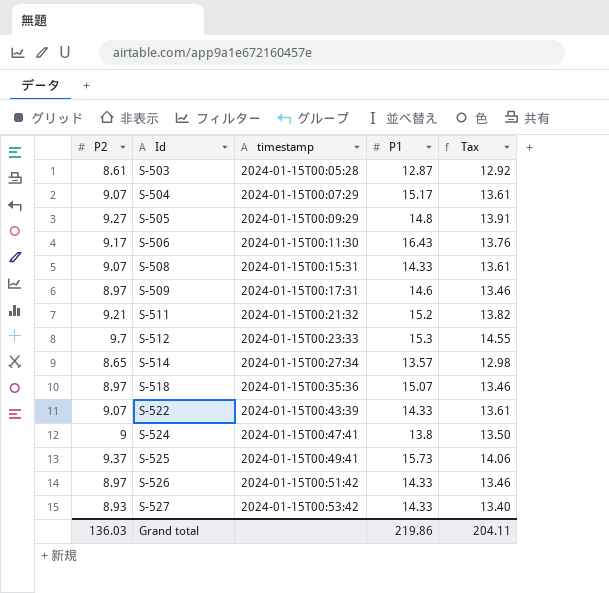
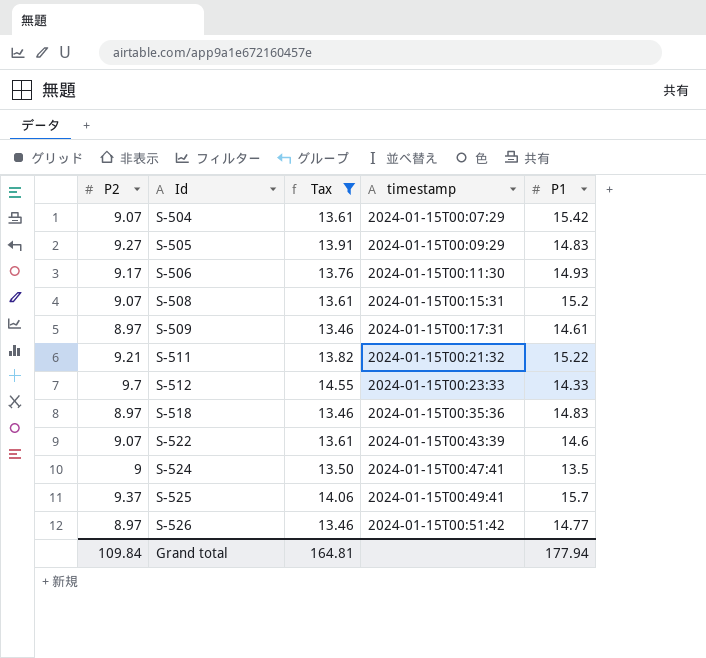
filter: none -> Tax >= 13.46
column Tax | position: 5 -> 3
S-504 | P1: 15.17 -> 15.42
S-505 | P1: 14.8 -> 14.83
S-506 | P1: 16.43 -> 14.93
S-508 | P1: 14.33 -> 15.2
S-509 | P1: 14.6 -> 14.61
S-511 | P1: 15.2 -> 15.22
S-512 | P1: 15.3 -> 14.33
S-518 | P1: 15.07 -> 14.83
S-522 | P1: 14.33 -> 14.6
S-524 | P1: 13.8 -> 13.5
S-525 | P1: 15.73 -> 15.7
S-526 | P1: 14.33 -> 14.77
Grand total | P2: 136.03 -> 109.84
Grand total | Tax: 204.11 -> 164.81
Grand total | P1: 219.86 -> 177.94

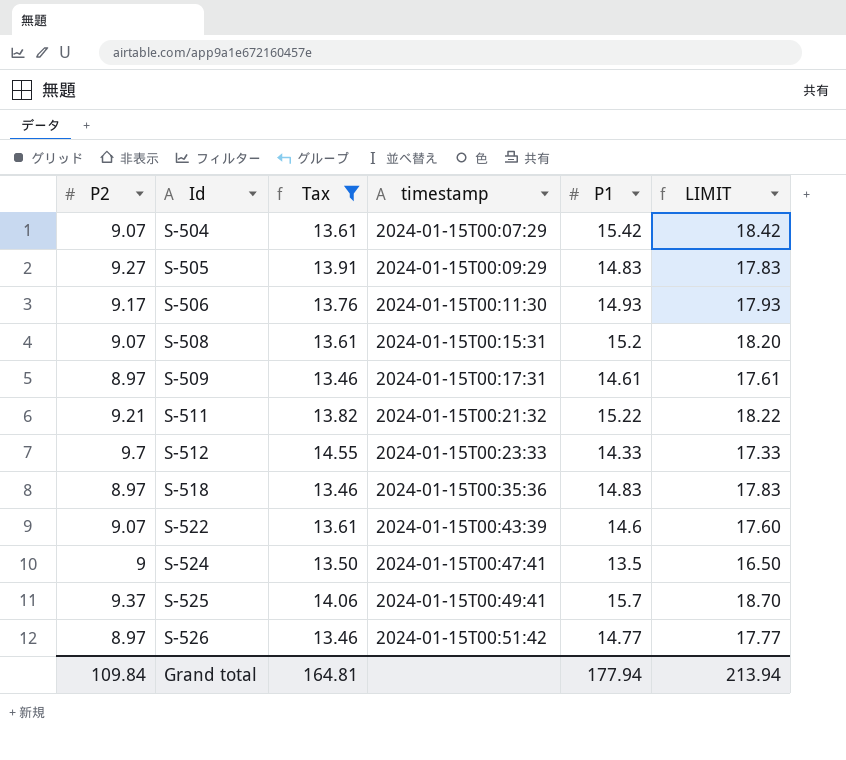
column LIMIT | formula: none -> [P1] + 3

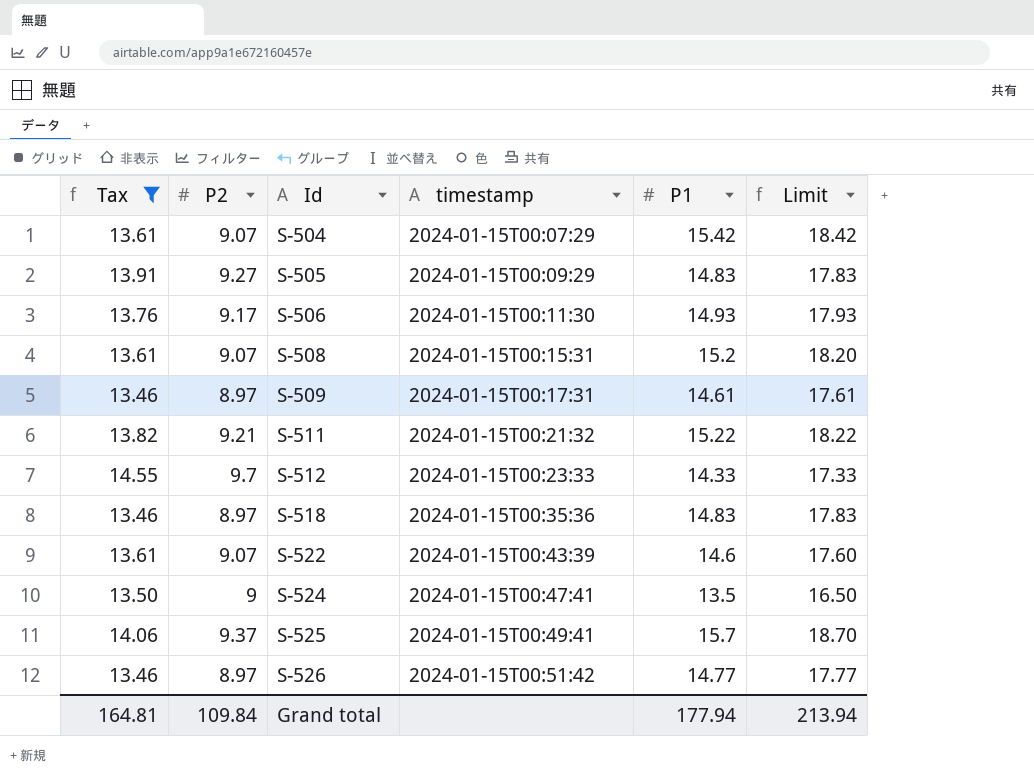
column Tax | position: 3 -> 1
column name: LIMIT -> Limit

